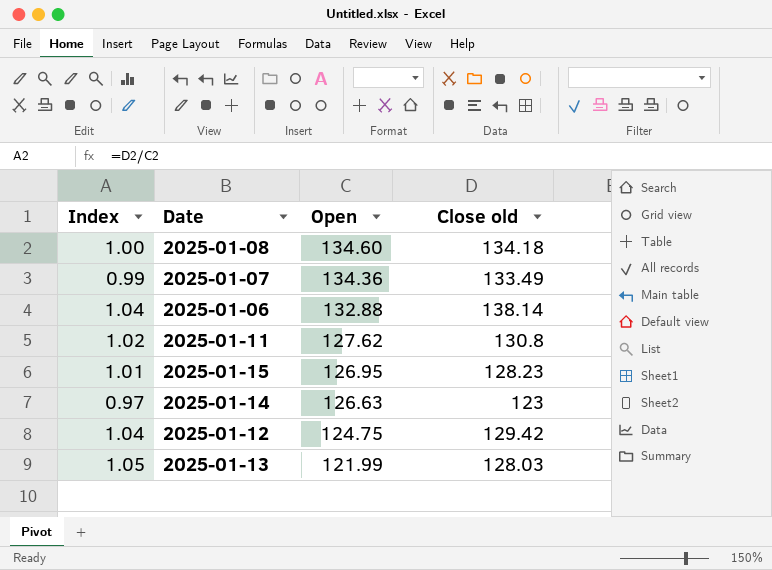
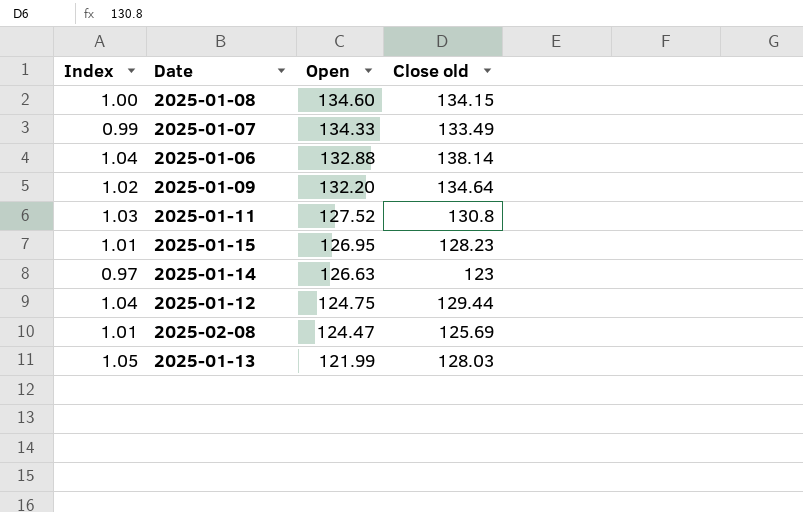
2025-01-08 | Close old: 134.18 -> 134.15
2025-01-07 | Open: 134.36 -> 134.33
row 2025-01-09: none -> 1.02 | 132.20 | 134.64
2025-01-11 | Index: 1.02 -> 1.03
2025-01-11 | Open: 127.62 -> 127.52
2025-01-12 | Close old: 129.42 -> 129.44
row 2025-02-08: none -> 1.01 | 124.47 | 125.69

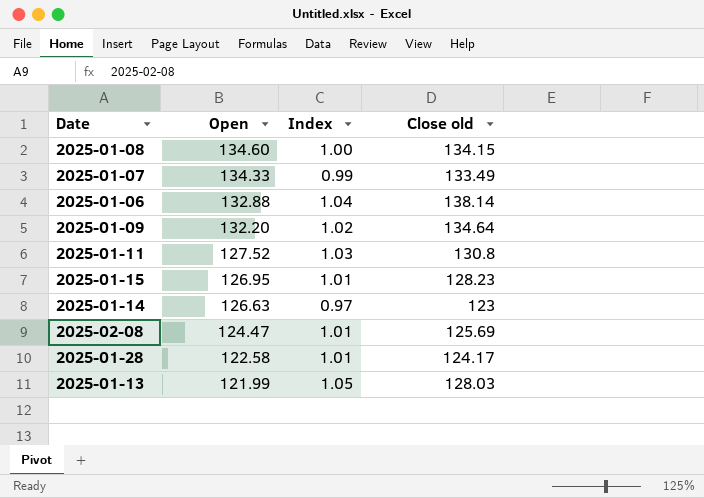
column Index | position: 1 -> 3
row 2025-01-12: 1.04 | 124.75 | 129.44 -> none
row 2025-01-28: none -> 122.58 | 1.01 | 124.17

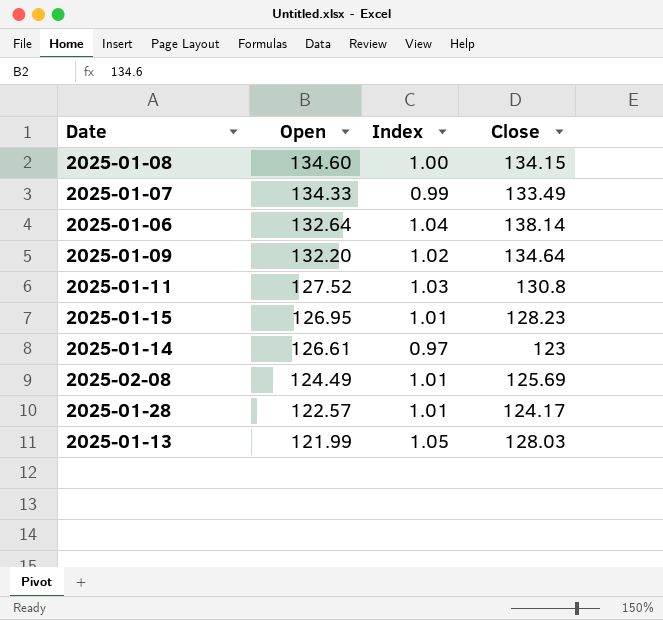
column name: Close old -> Close
2025-01-06 | Open: 132.88 -> 132.64
2025-01-14 | Open: 126.63 -> 126.61
2025-02-08 | Open: 124.47 -> 124.49
2025-01-28 | Open: 122.58 -> 122.57

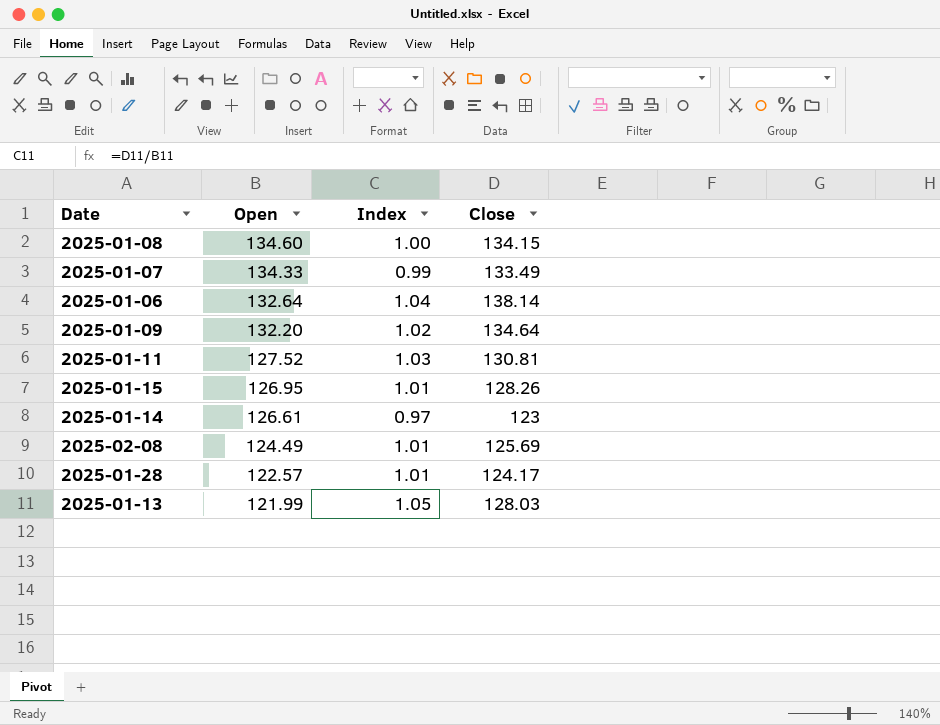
2025-01-11 | Close: 130.8 -> 130.81
2025-01-15 | Close: 128.23 -> 128.26

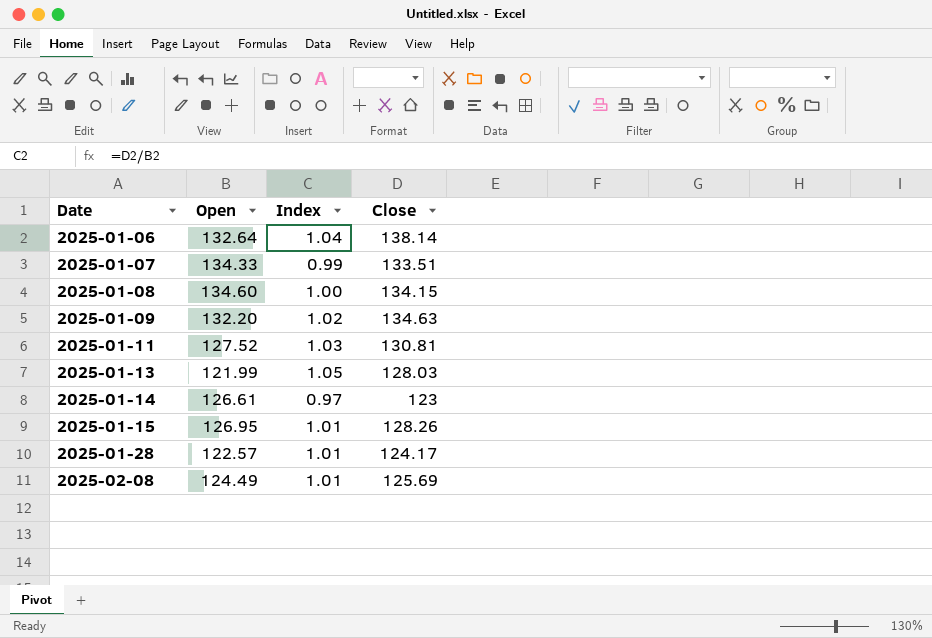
row order: Open descending -> Date ascending
2025-01-07 | Close: 133.49 -> 133.51
2025-01-09 | Close: 134.64 -> 134.63

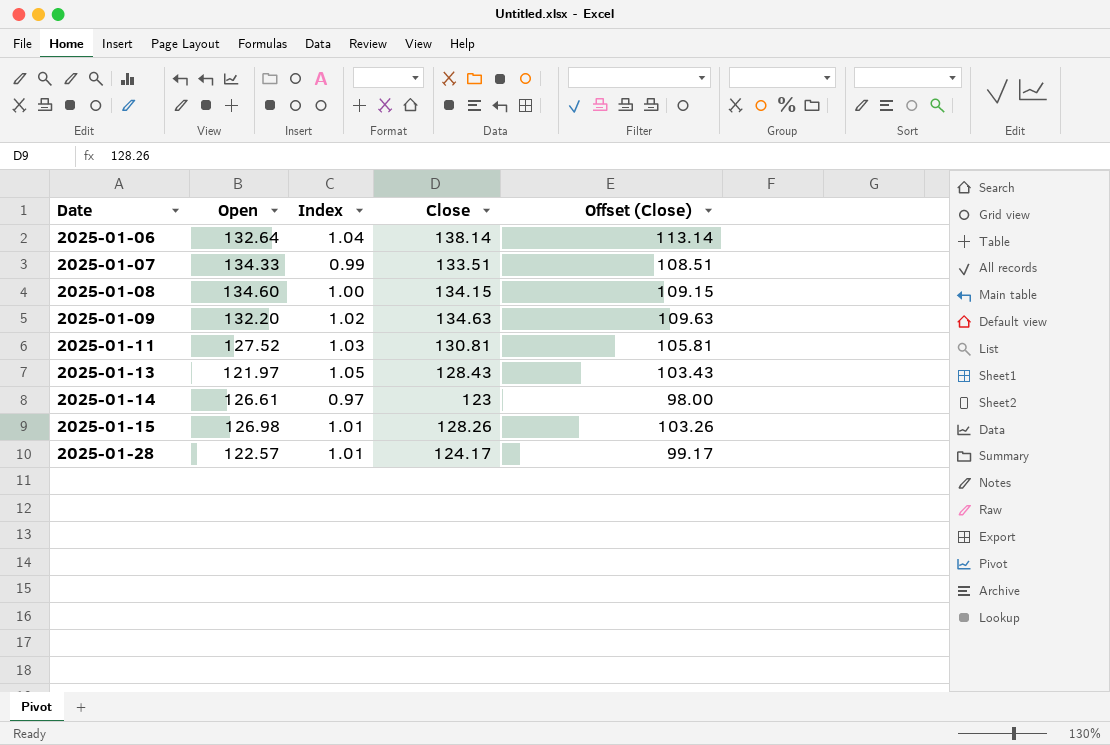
column Offset (Close) | formula: none -> [Close] - 25
row 2025-02-08: 124.49 | 1.01 | 125.69 -> none
2025-01-13 | Open: 121.99 -> 121.97
2025-01-13 | Close: 128.03 -> 128.43
2025-01-15 | Open: 126.95 -> 126.98

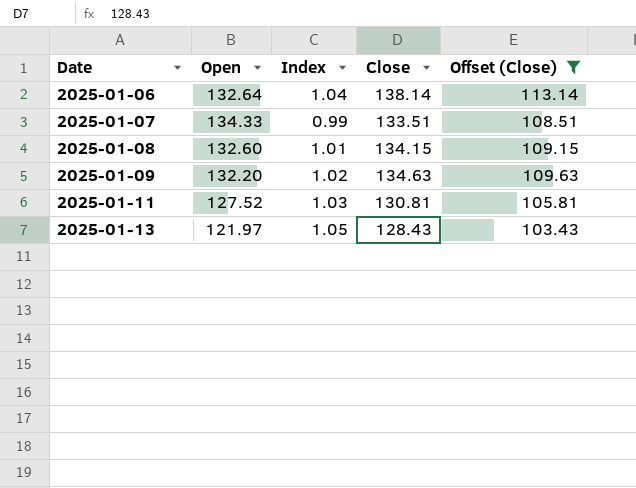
filter: none -> Offset (Close) >= 103.43
2025-01-08 | Open: 134.60 -> 132.60
2025-01-08 | Index: 1.00 -> 1.01

